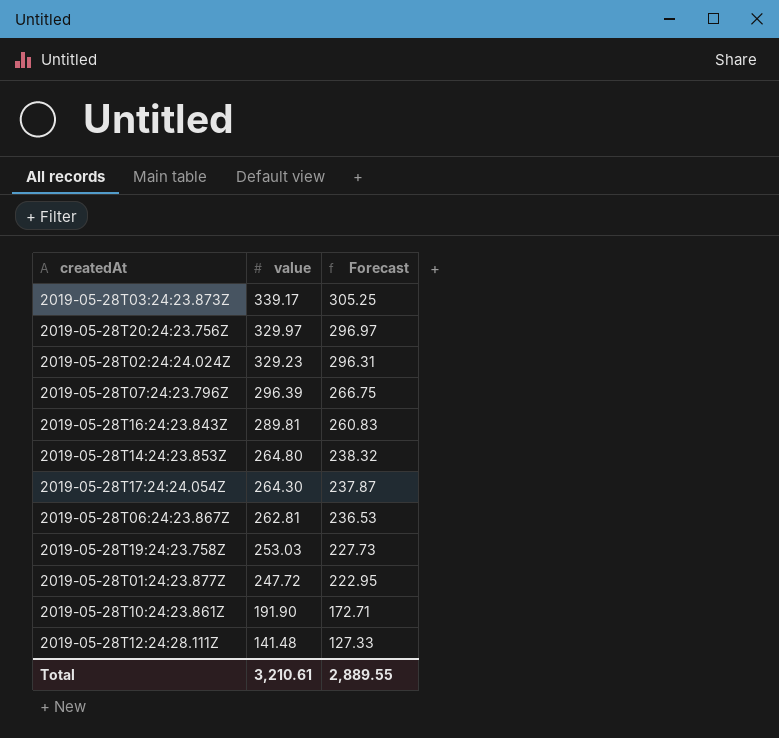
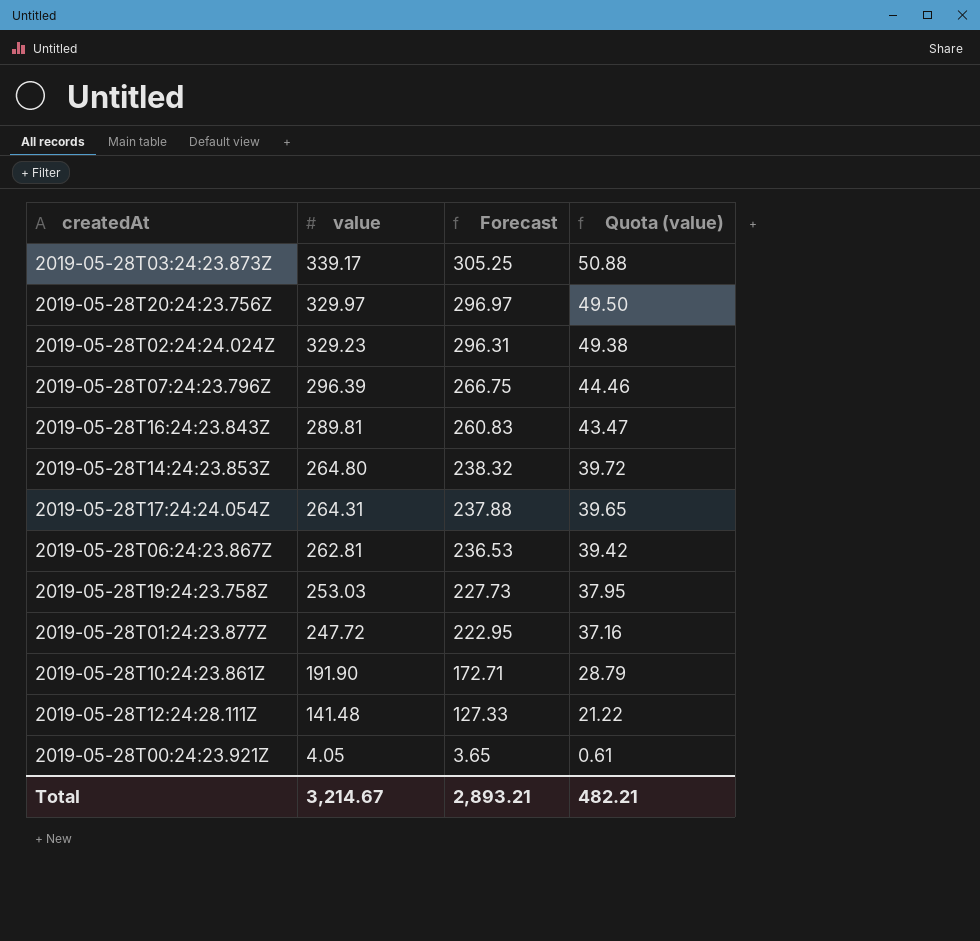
column Quota (value) | formula: none -> [value] * 0.15
2019-05-28T17:24:24.054Z | value: 264.30 -> 264.31
2019-05-28T17:24:24.054Z | Forecast: 237.87 -> 237.88
row 2019-05-28T00:24:23.921Z: none -> 4.05 | 3.65 | 0.61
Total | value: 3,210.61 -> 3,214.67
Total | Forecast: 2,889.55 -> 2,893.21

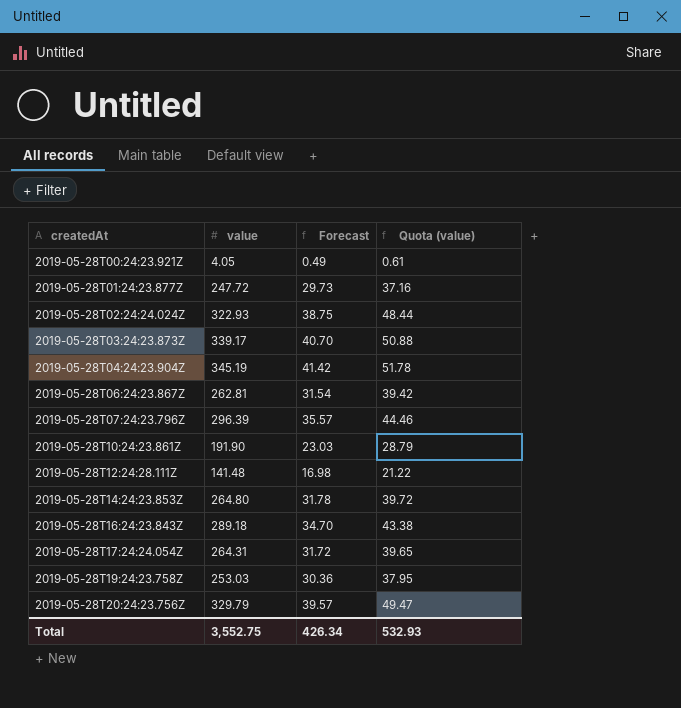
row order: value descending -> createdAt ascending
column Forecast | formula: [value] * 0.9 -> [value] * 0.12
2019-05-28T02:24:24.024Z | value: 329.23 -> 322.93
2019-05-28T02:24:24.024Z | Quota (value): 49.38 -> 48.44
row 2019-05-28T04:24:23.904Z: none -> 345.19 | 41.42 | 51.78
2019-05-28T16:24:23.843Z | value: 289.81 -> 289.18
2019-05-28T16:24:23.843Z | Quota (value): 43.47 -> 43.38
2019-05-28T20:24:23.756Z | value: 329.97 -> 329.79
2019-05-28T20:24:23.756Z | Quota (value): 49.50 -> 49.47
Total | value: 3,214.67 -> 3,552.75
Total | Forecast: 2,893.21 -> 426.34
Total | Quota (value): 482.21 -> 532.93

